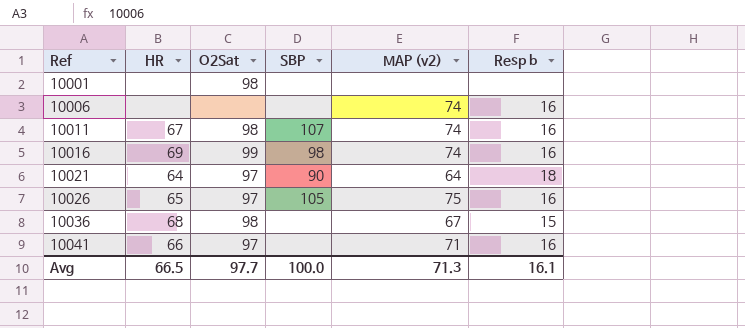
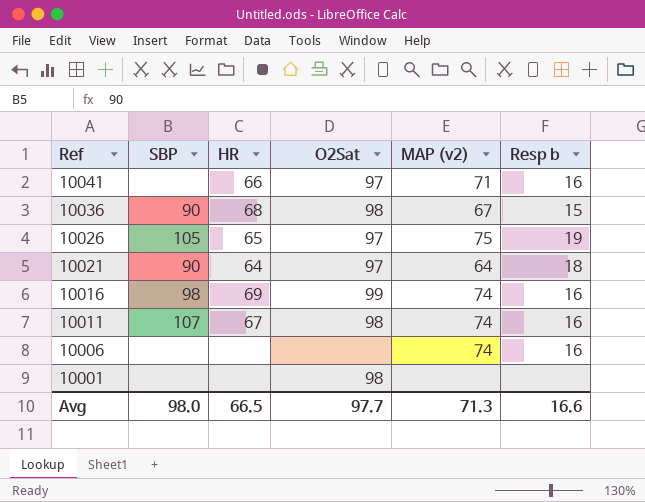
row order: Ref ascending -> Ref descending
column SBP | position: 4 -> 2
10036 | SBP: none -> 90
10026 | Resp b: 16 -> 19
Avg | SBP: 100.0 -> 98.0
Avg | Resp b: 16.1 -> 16.6

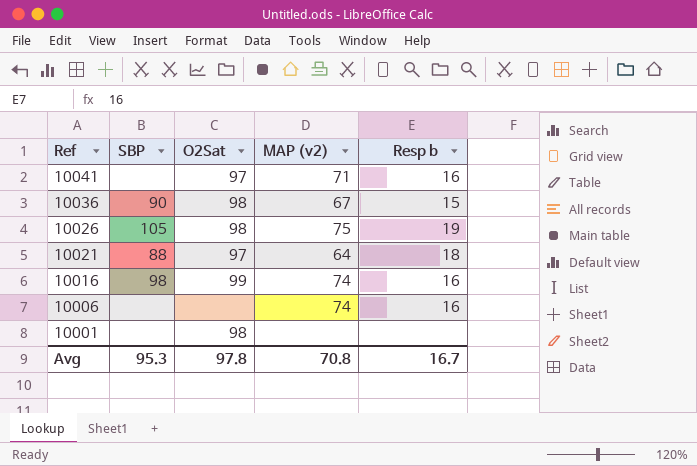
column HR | position: 3 -> none
row 10011: 107 | 67 | 98 | 74 | 16 -> none
10026 | O2Sat: 97 -> 98
10021 | SBP: 90 -> 88
Avg | SBP: 98.0 -> 95.3
Avg | O2Sat: 97.7 -> 97.8
Avg | MAP (v2): 71.3 -> 70.8
Avg | Resp b: 16.6 -> 16.7

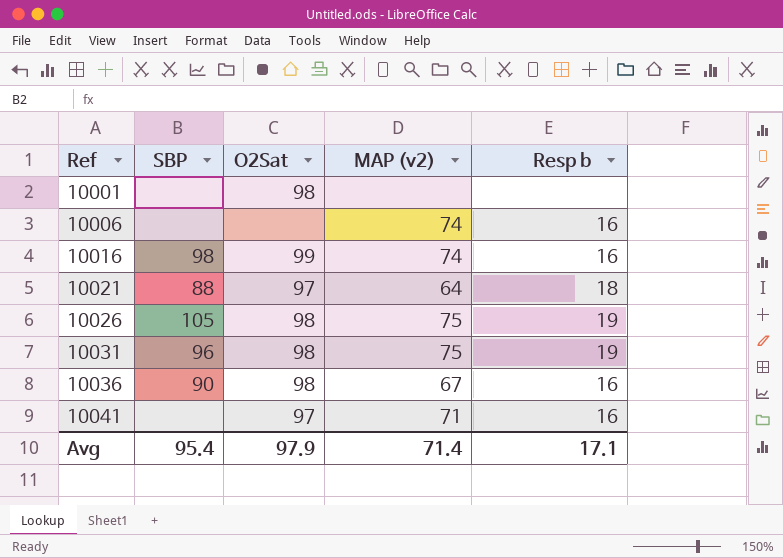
row order: Ref descending -> Ref ascending
row 10031: none -> 96 | 98 | 75 | 19
10036 | Resp b: 15 -> 16
Avg | SBP: 95.3 -> 95.4
Avg | O2Sat: 97.8 -> 97.9
Avg | MAP (v2): 70.8 -> 71.4
Avg | Resp b: 16.7 -> 17.1

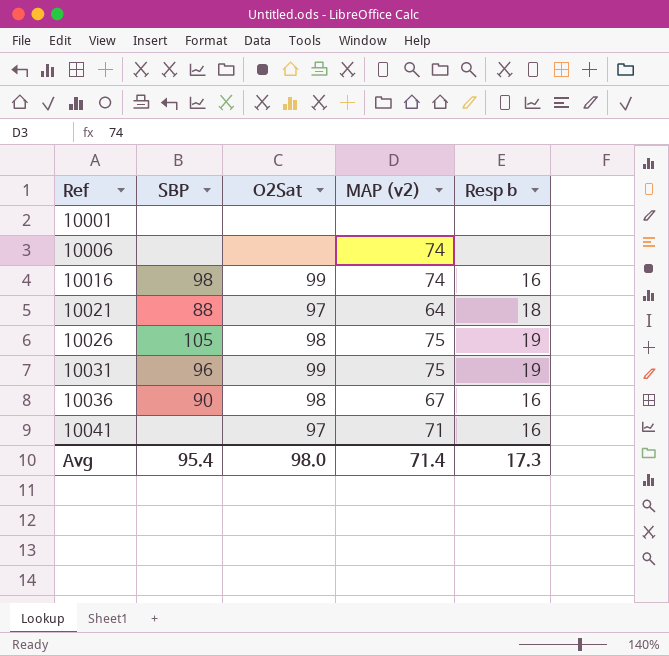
10001 | O2Sat: 98 -> none
10006 | Resp b: 16 -> none
10031 | O2Sat: 98 -> 99
Avg | O2Sat: 97.9 -> 98.0
Avg | Resp b: 17.1 -> 17.3

